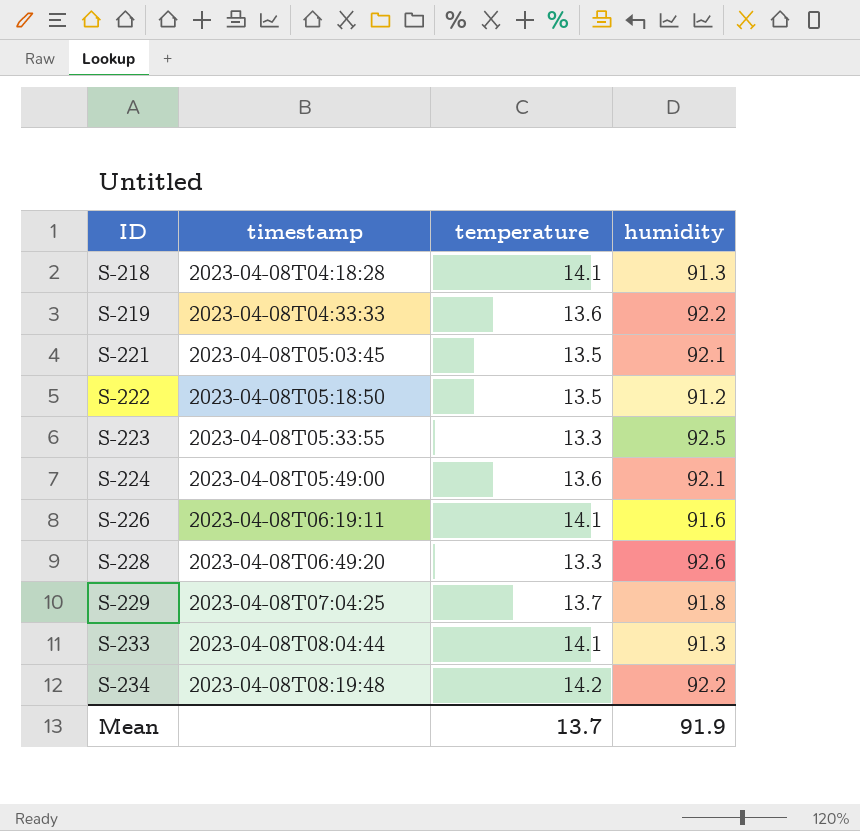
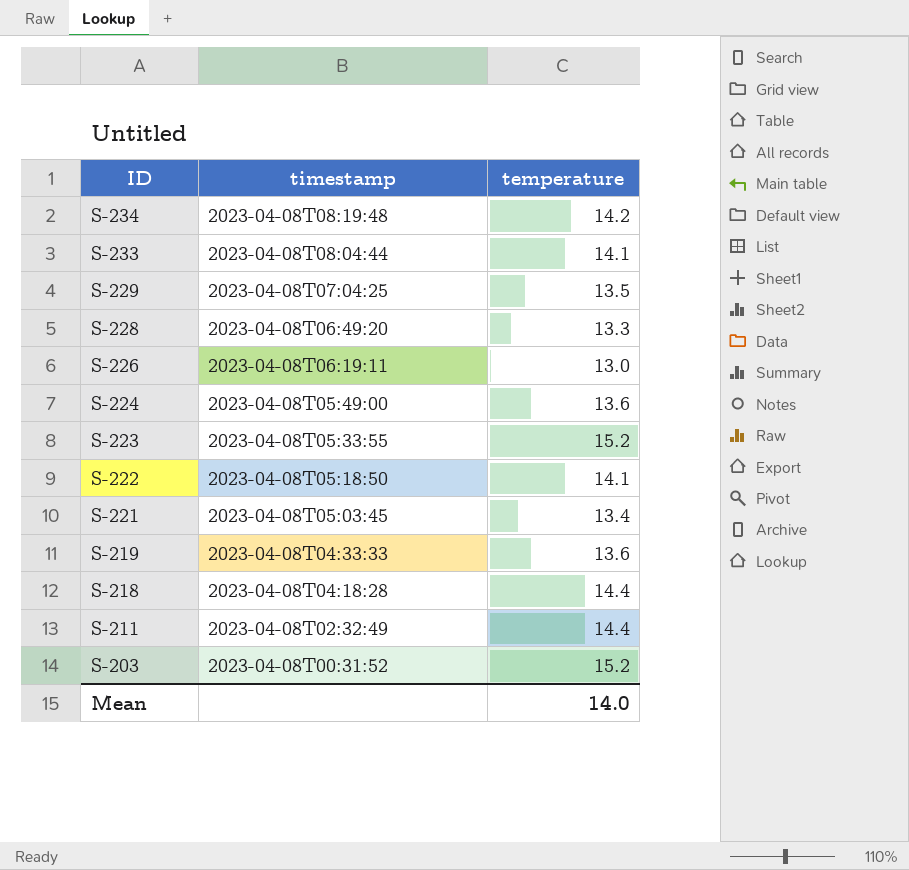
row order: ID ascending -> ID descending
column humidity | position: 4 -> none
S-229 | temperature: 13.7 -> 13.5
S-226 | temperature: 14.1 -> 13.0
S-223 | temperature: 13.3 -> 15.2
S-222 | temperature: 13.5 -> 14.1
S-221 | temperature: 13.5 -> 13.4
S-218 | temperature: 14.1 -> 14.4
row S-211: none -> 2023-04-08T02:32:49 | 14.4
row S-203: none -> 2023-04-08T00:31:52 | 15.2
Mean | temperature: 13.7 -> 14.0

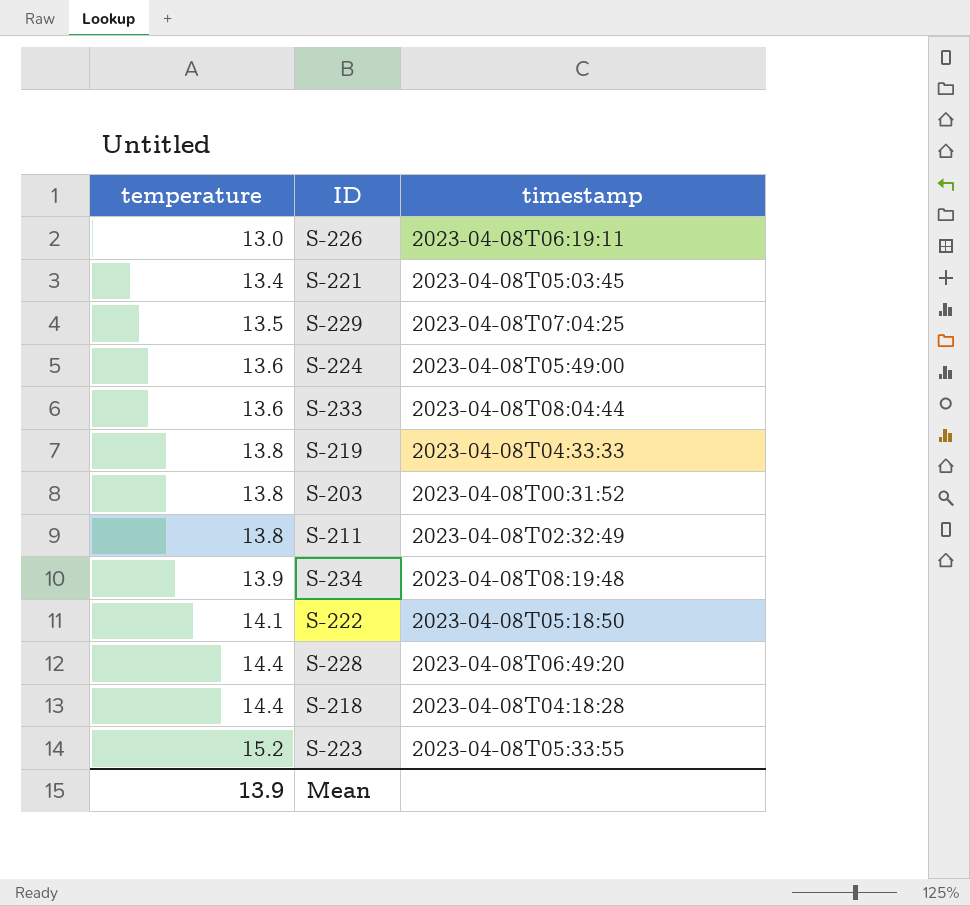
row order: ID descending -> temperature ascending
column temperature | position: 3 -> 1
S-233 | temperature: 14.1 -> 13.6
S-219 | temperature: 13.6 -> 13.8
S-203 | temperature: 15.2 -> 13.8
S-211 | temperature: 14.4 -> 13.8
S-234 | temperature: 14.2 -> 13.9
S-228 | temperature: 13.3 -> 14.4
Mean | temperature: 14.0 -> 13.9

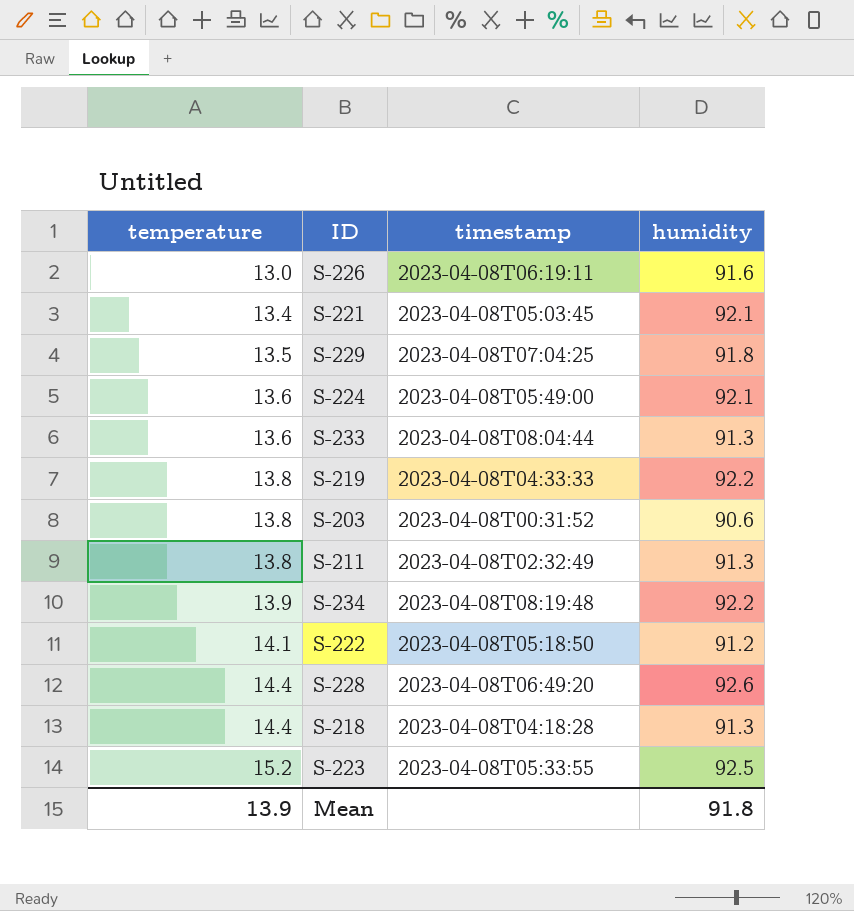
column humidity | position: none -> 4

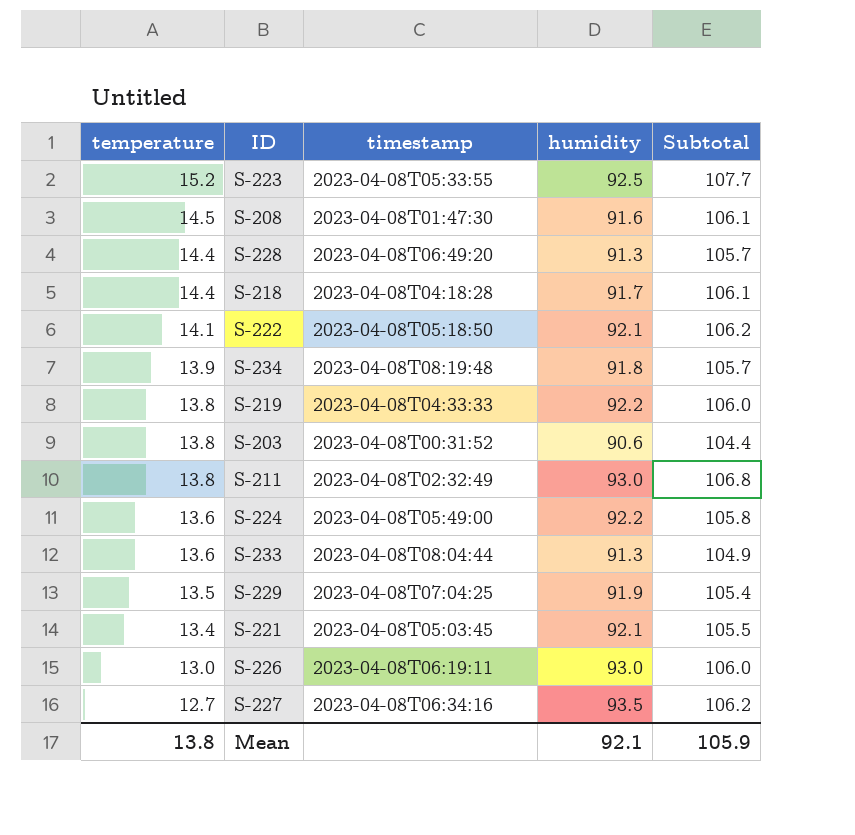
row order: temperature ascending -> temperature descending
column Subtotal | formula: none -> [temperature] + [humidity]
row S-208: none -> 14.5 | 2023-04-08T01:47:30 | 91.6 | 106.1
S-228 | humidity: 92.6 -> 91.3
S-218 | humidity: 91.3 -> 91.7
S-222 | humidity: 91.2 -> 92.1
S-234 | humidity: 92.2 -> 91.8
S-211 | humidity: 91.3 -> 93.0
S-224 | humidity: 92.1 -> 92.2
S-229 | humidity: 91.8 -> 91.9
S-226 | humidity: 91.6 -> 93.0
row S-227: none -> 12.7 | 2023-04-08T06:34:16 | 93.5 | 106.2
Mean | temperature: 13.9 -> 13.8
Mean | humidity: 91.8 -> 92.1

